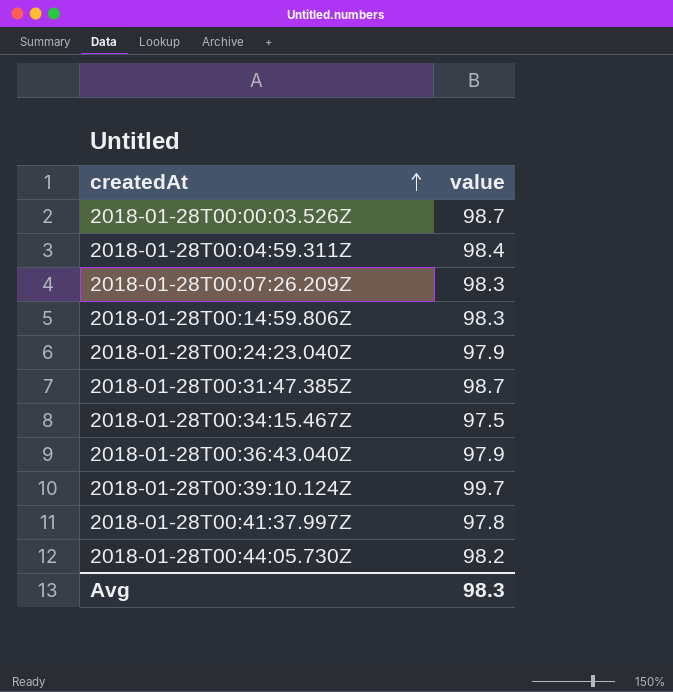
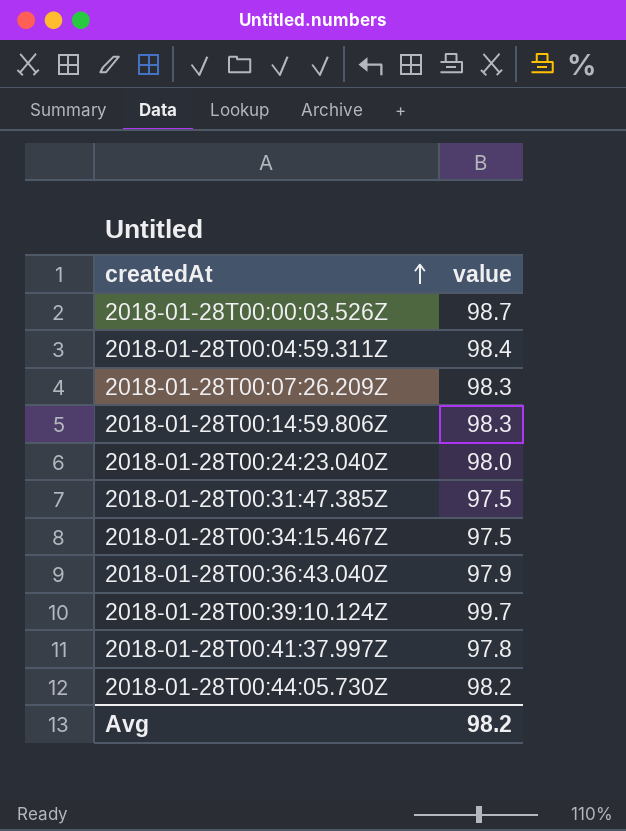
2018-01-28T00:24:23.040Z | value: 97.9 -> 98.0
2018-01-28T00:31:47.385Z | value: 98.7 -> 97.5
Avg | value: 98.3 -> 98.2

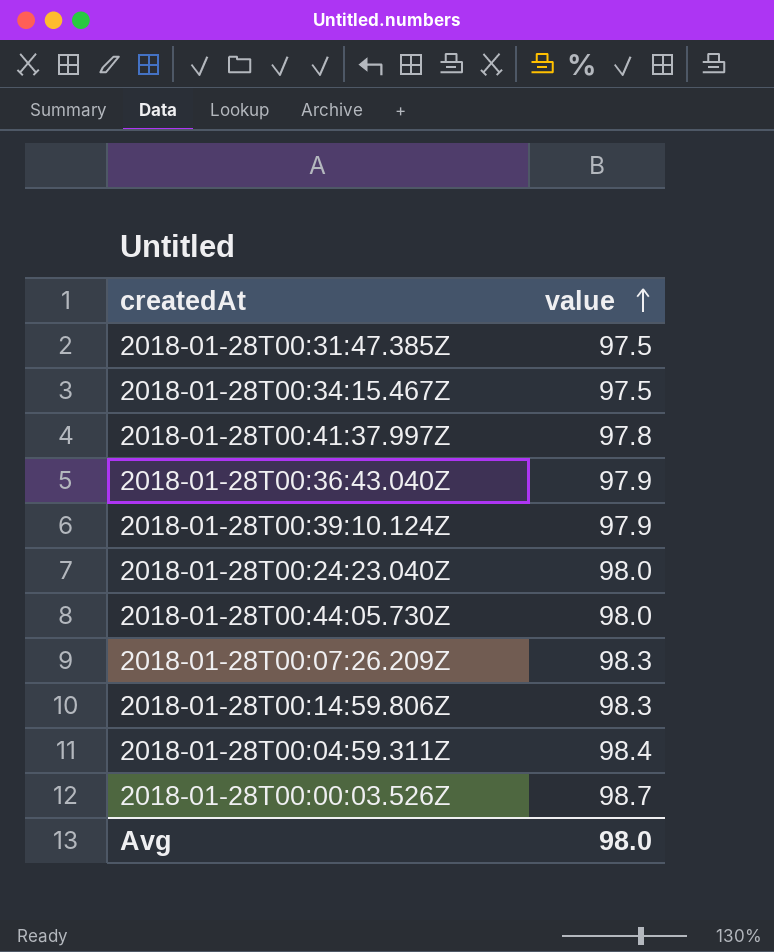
row order: createdAt ascending -> value ascending
2018-01-28T00:39:10.124Z | value: 99.7 -> 97.9
2018-01-28T00:44:05.730Z | value: 98.2 -> 98.0
Avg | value: 98.2 -> 98.0

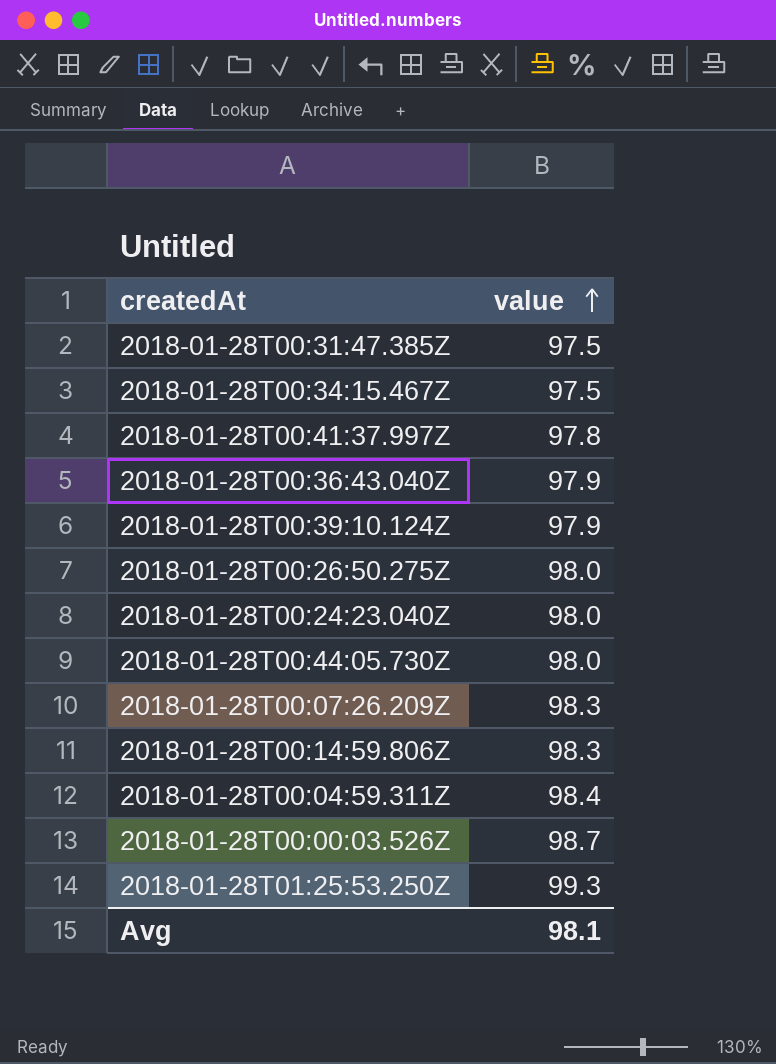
row 2018-01-28T00:26:50.275Z: none -> 98.0
row 2018-01-28T01:25:53.250Z: none -> 99.3
Avg | value: 98.0 -> 98.1

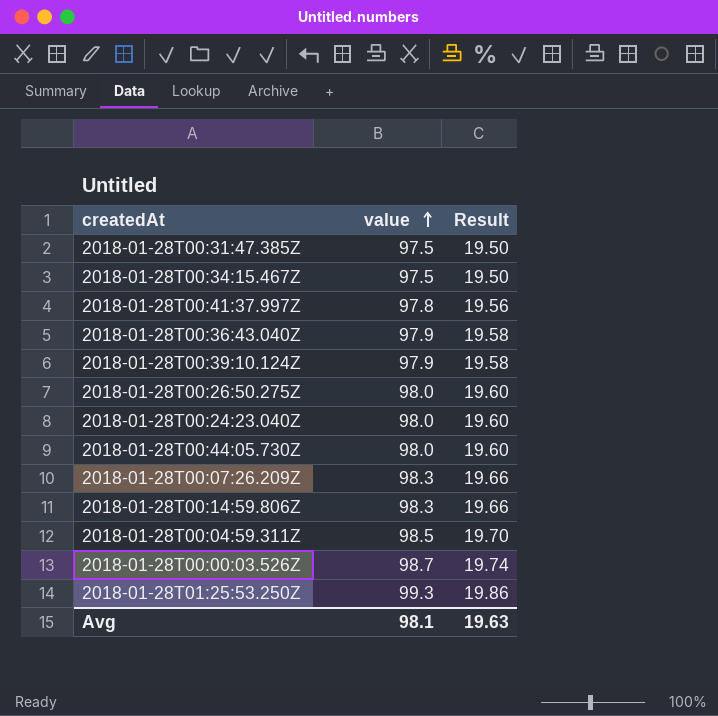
column Result | formula: none -> [value] * 0.2
2018-01-28T00:04:59.311Z | value: 98.4 -> 98.5

